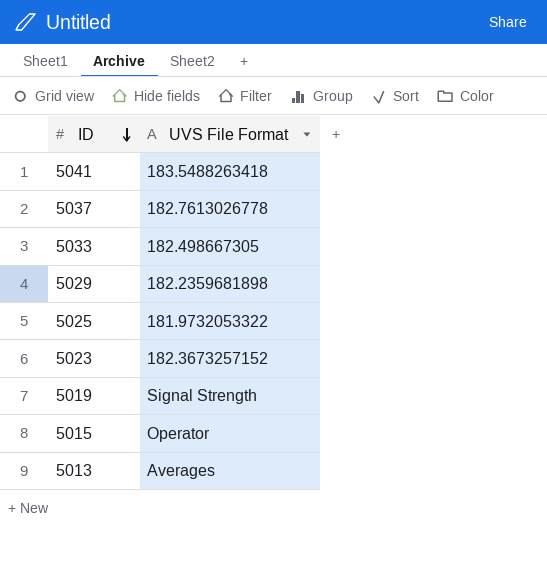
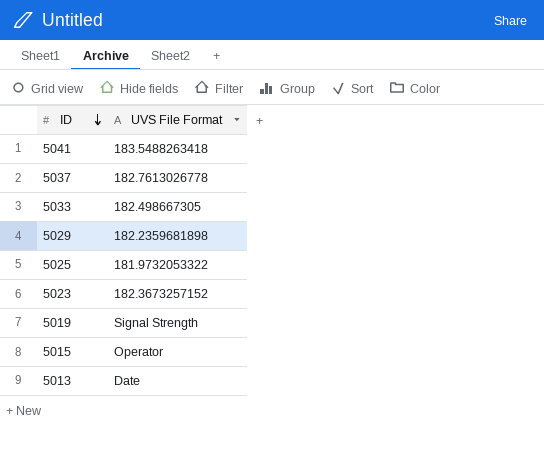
5013 | UVS File Format: Averages -> Date

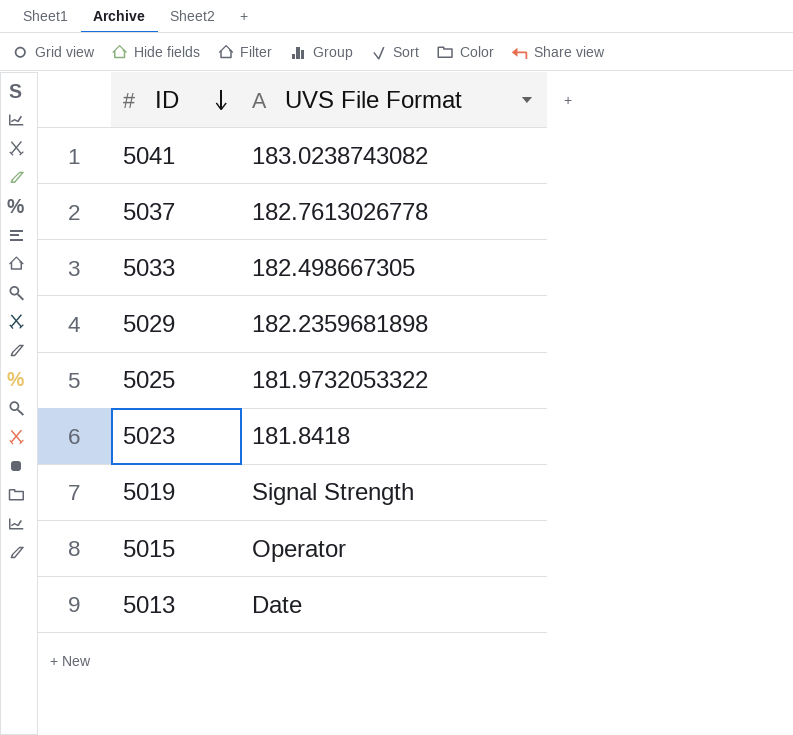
5041 | UVS File Format: 183.5488263418 -> 183.0238743082
5023 | UVS File Format: 182.3673257152 -> 181.8418

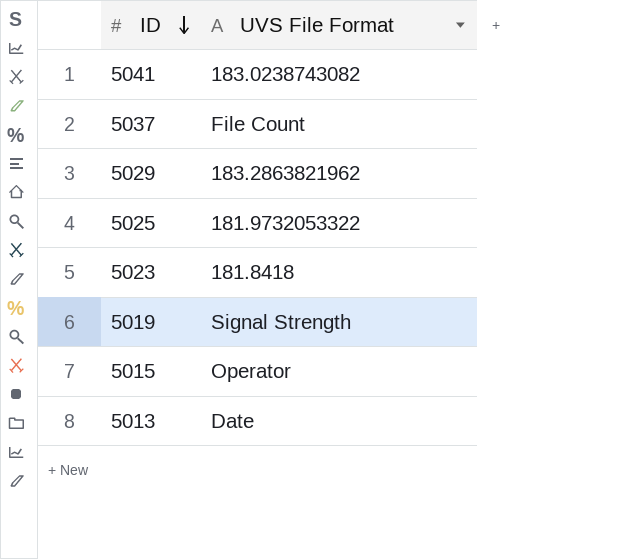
row 5033: 182.498667305 -> none
5037 | UVS File Format: 182.7613026778 -> File Count
5029 | UVS File Format: 182.2359681898 -> 183.2863821962

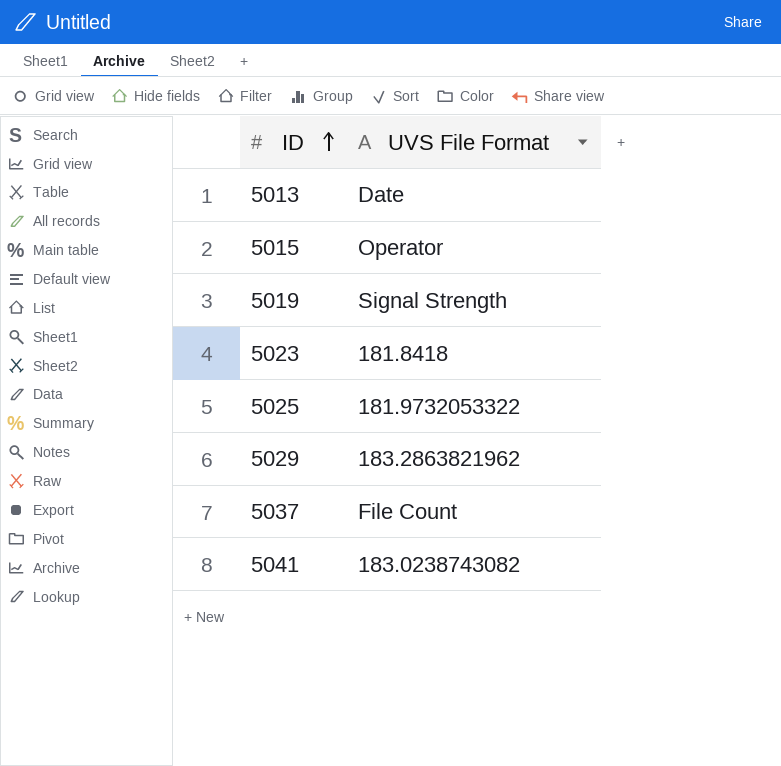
row order: ID descending -> ID ascending

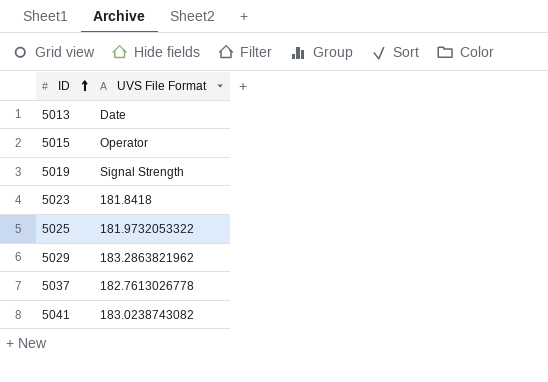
5037 | UVS File Format: File Count -> 182.7613026778

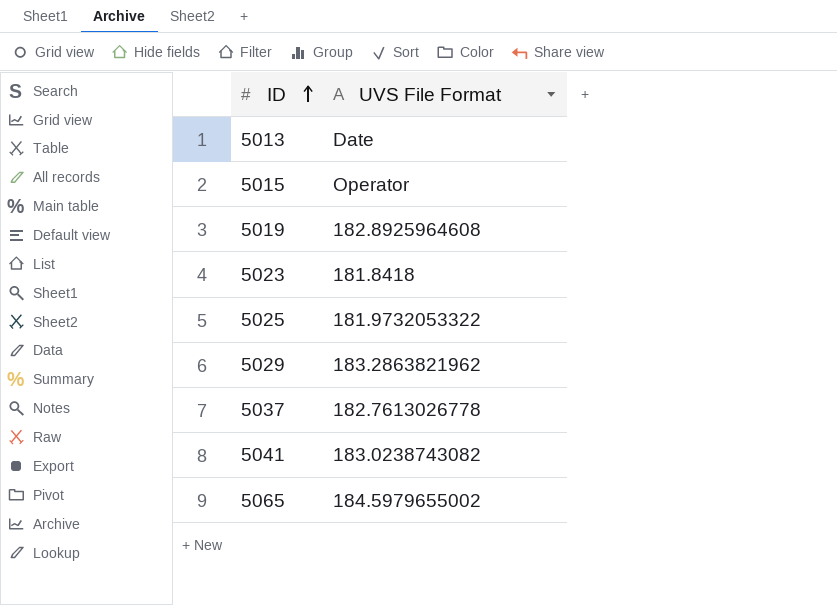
5019 | UVS File Format: Signal Strength -> 182.8925964608
row 5065: none -> 184.5979655002

